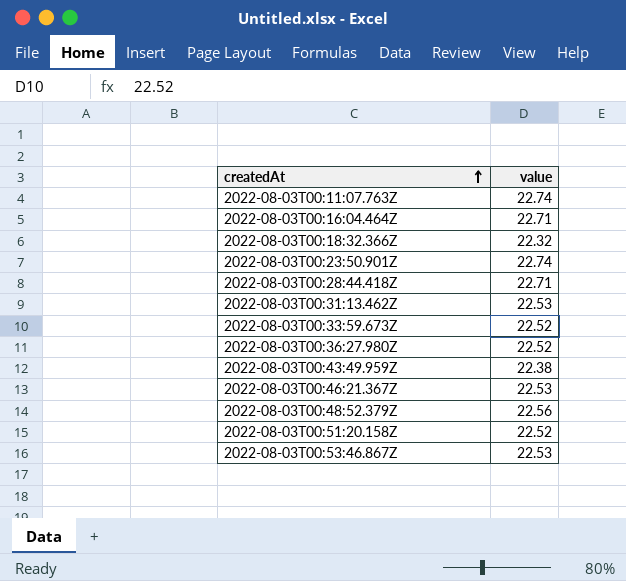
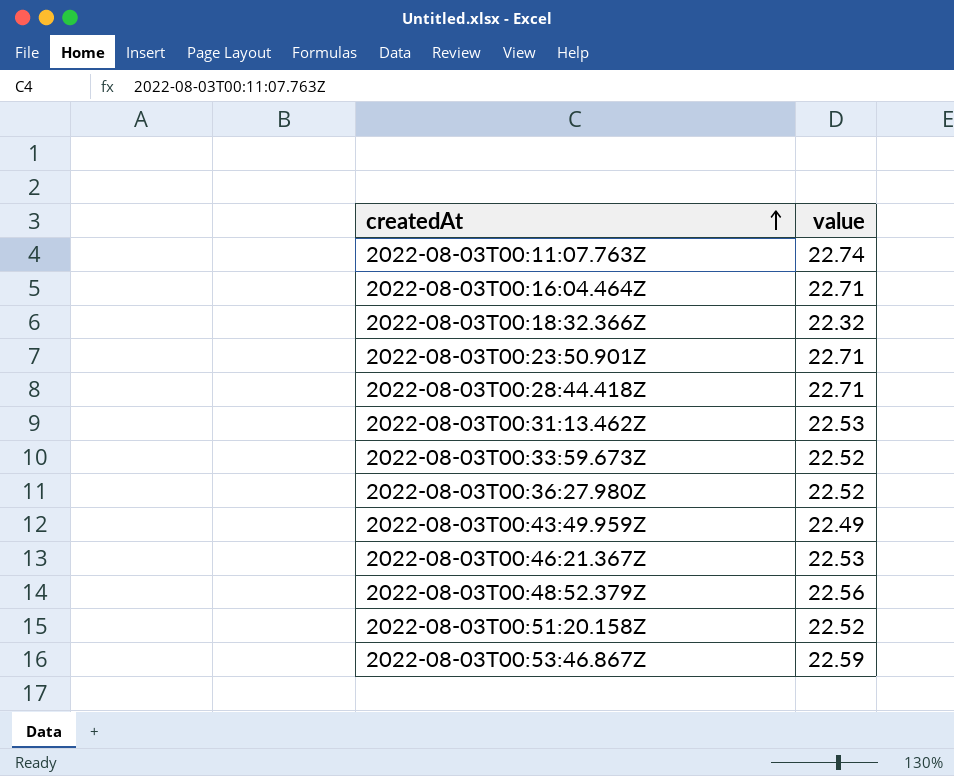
2022-08-03T00:23:50.901Z | value: 22.74 -> 22.71
2022-08-03T00:43:49.959Z | value: 22.38 -> 22.49
2022-08-03T00:53:46.867Z | value: 22.53 -> 22.59

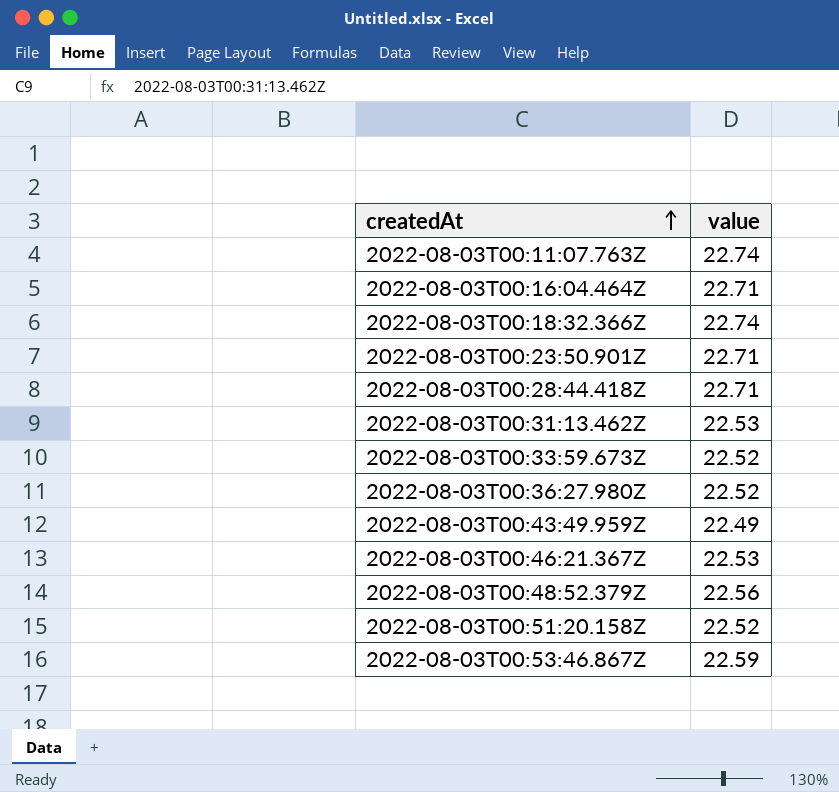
2022-08-03T00:18:32.366Z | value: 22.32 -> 22.74

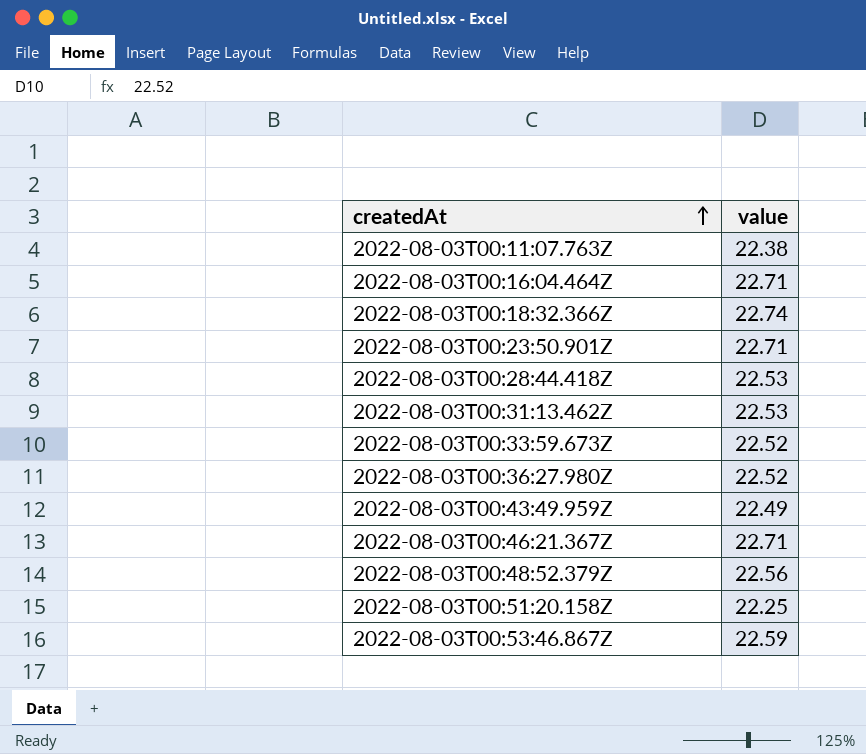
2022-08-03T00:11:07.763Z | value: 22.74 -> 22.38
2022-08-03T00:28:44.418Z | value: 22.71 -> 22.53
2022-08-03T00:46:21.367Z | value: 22.53 -> 22.71
2022-08-03T00:51:20.158Z | value: 22.52 -> 22.25

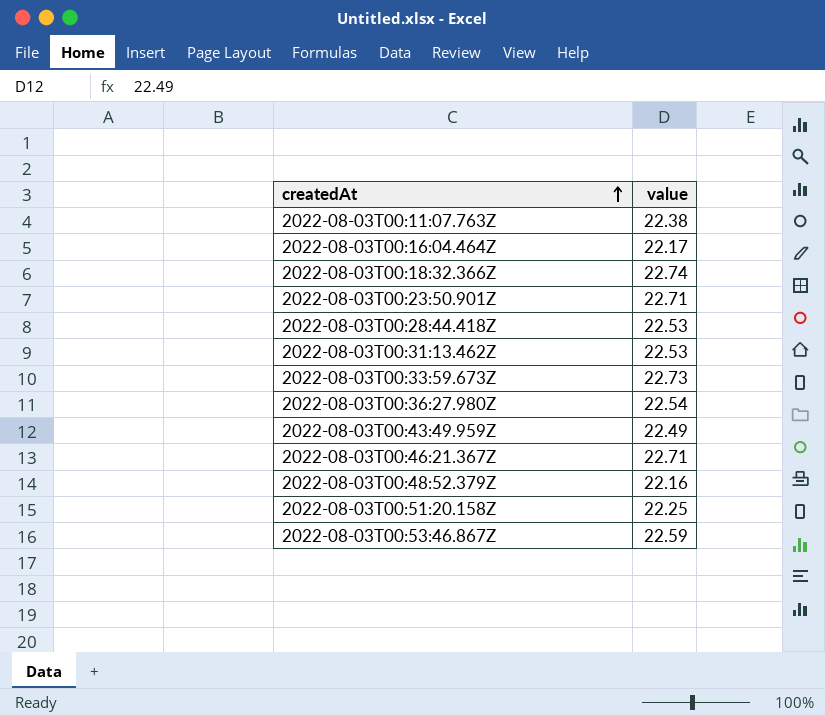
2022-08-03T00:16:04.464Z | value: 22.71 -> 22.17
2022-08-03T00:33:59.673Z | value: 22.52 -> 22.73
2022-08-03T00:36:27.980Z | value: 22.52 -> 22.54
2022-08-03T00:48:52.379Z | value: 22.56 -> 22.16

